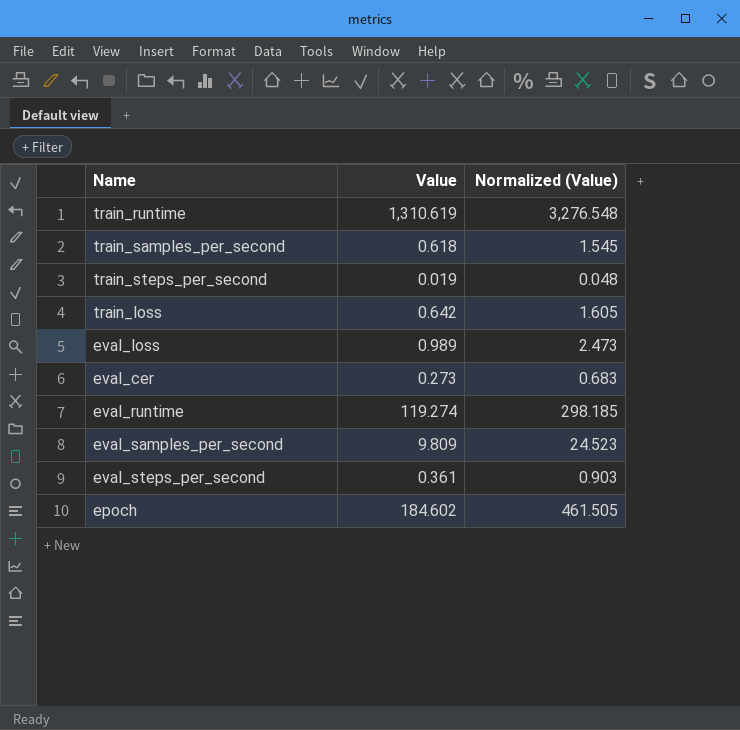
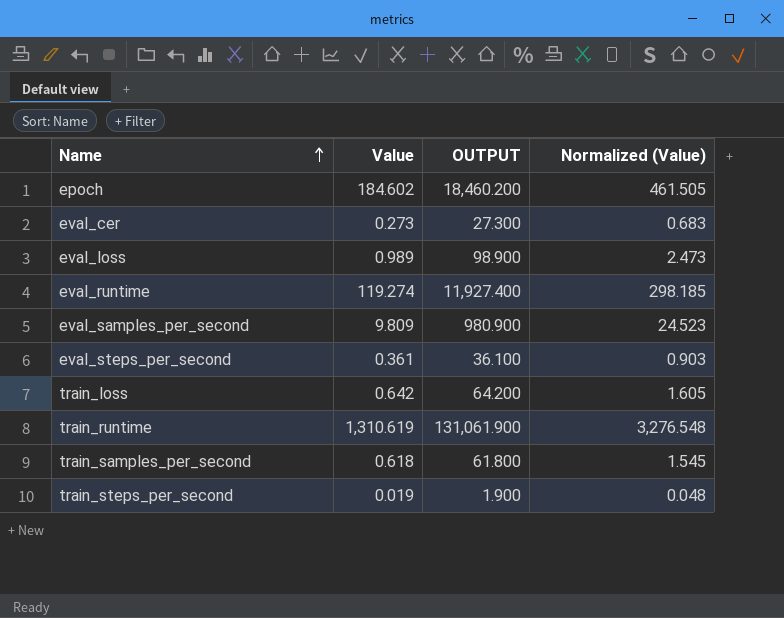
row order: none -> Name ascending
column OUTPUT | formula: none -> [Value] * 100

